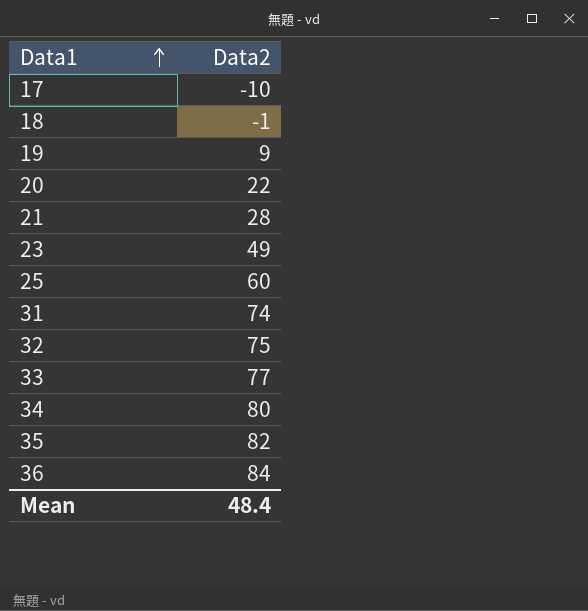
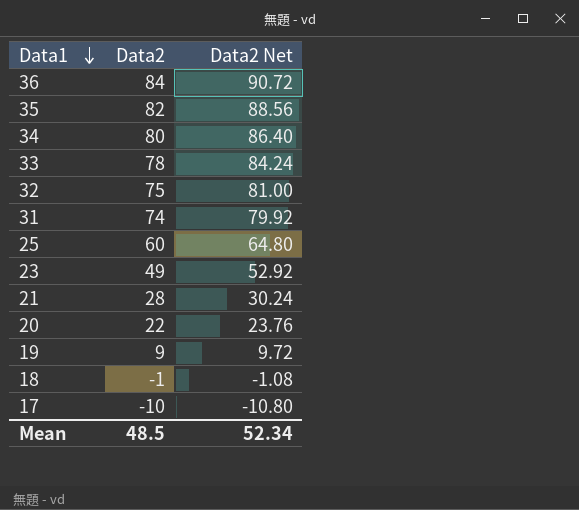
row order: Data1 ascending -> Data1 descending
column Data2 Net | formula: none -> [Data2] * 1.08
33 | Data2: 77 -> 78
Mean | Data2: 48.4 -> 48.5

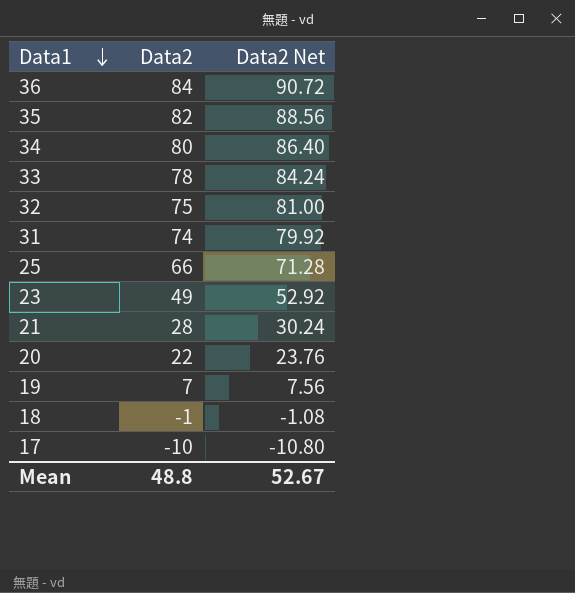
25 | Data2: 60 -> 66
25 | Data2 Net: 64.80 -> 71.28
19 | Data2: 9 -> 7
19 | Data2 Net: 9.72 -> 7.56
Mean | Data2: 48.5 -> 48.8
Mean | Data2 Net: 52.34 -> 52.67

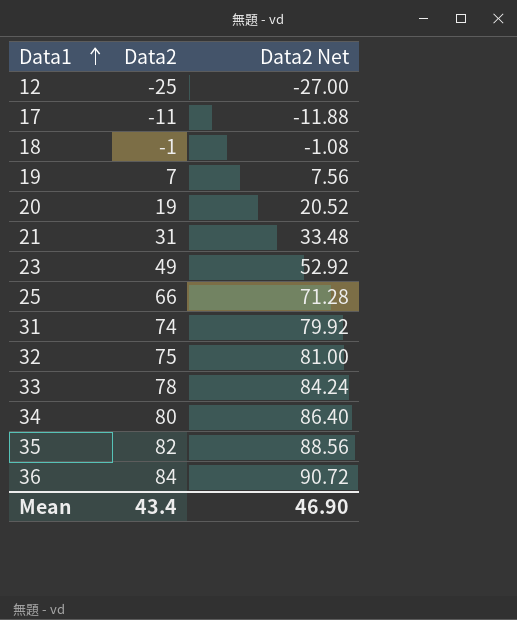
row order: Data1 descending -> Data1 ascending
row 12: none -> -25 | -27.00
17 | Data2: -10 -> -11
17 | Data2 Net: -10.80 -> -11.88
20 | Data2: 22 -> 19
20 | Data2 Net: 23.76 -> 20.52
21 | Data2: 28 -> 31
21 | Data2 Net: 30.24 -> 33.48
Mean | Data2: 48.8 -> 43.4
Mean | Data2 Net: 52.67 -> 46.90

